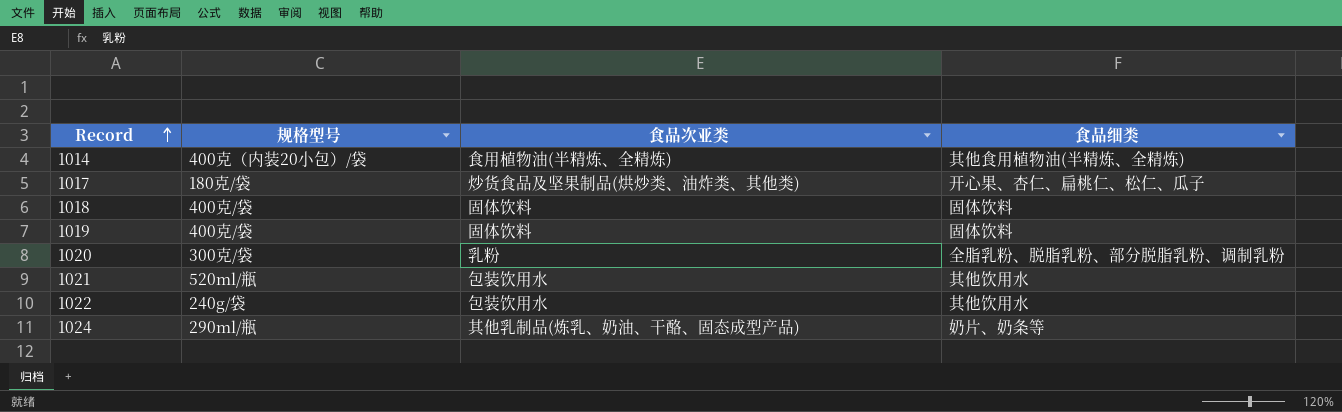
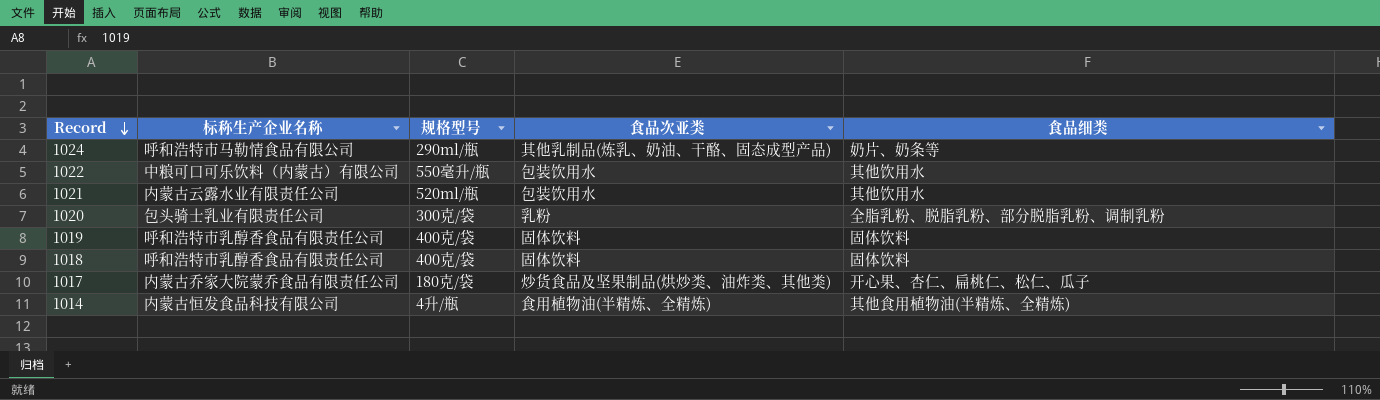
row order: Record ascending -> Record descending
column 标称生产企业名称 | position: none -> 2
1022 | 规格型号: 240g/袋 -> 550毫升/瓶
1014 | 规格型号: 400克（内装20小包）/袋 -> 4升/瓶

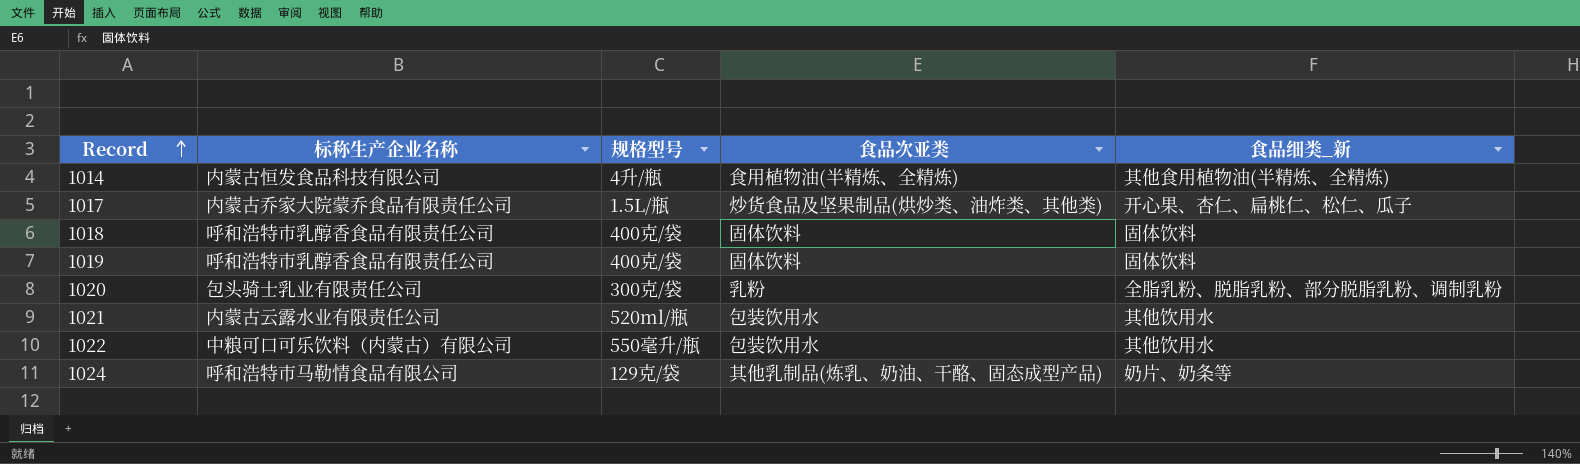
row order: Record descending -> Record ascending
column name: 食品细类 -> 食品细类_新
1017 | 规格型号: 180克/袋 -> 1.5L/瓶
1024 | 规格型号: 290ml/瓶 -> 129克/袋

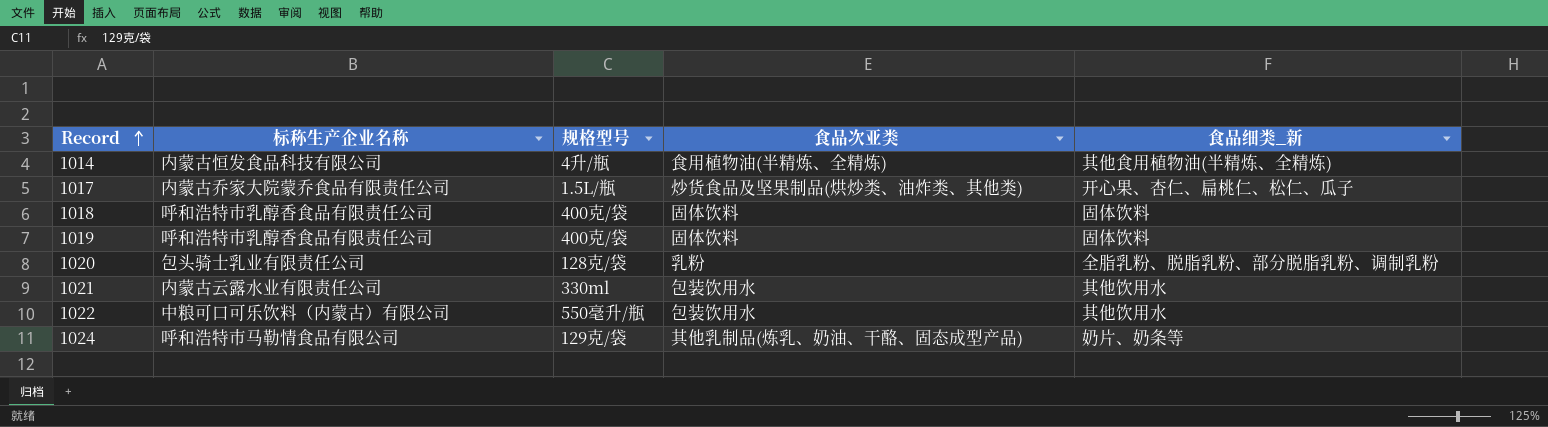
1020 | 规格型号: 300克/袋 -> 128克/袋
1021 | 规格型号: 520ml/瓶 -> 330ml

